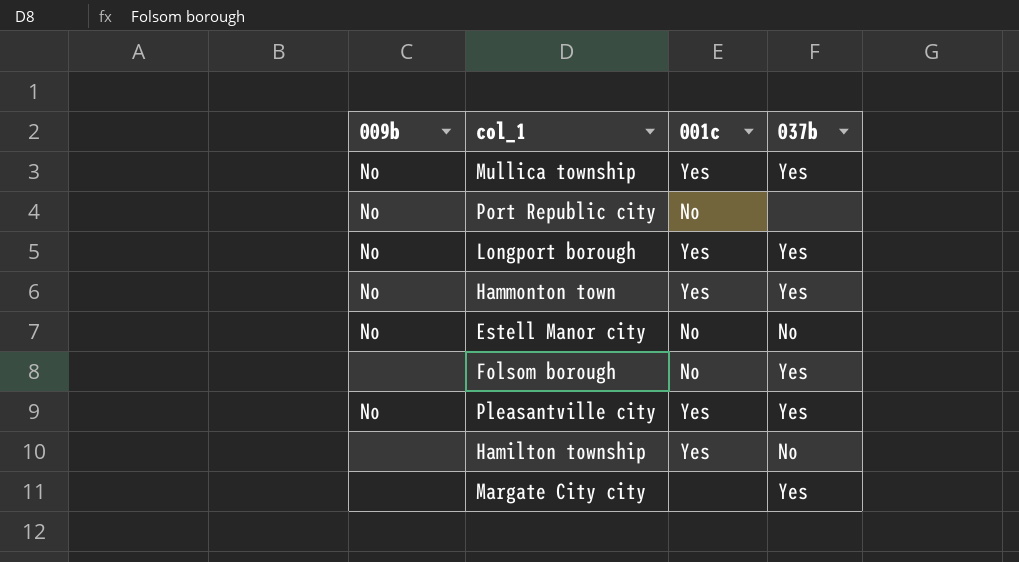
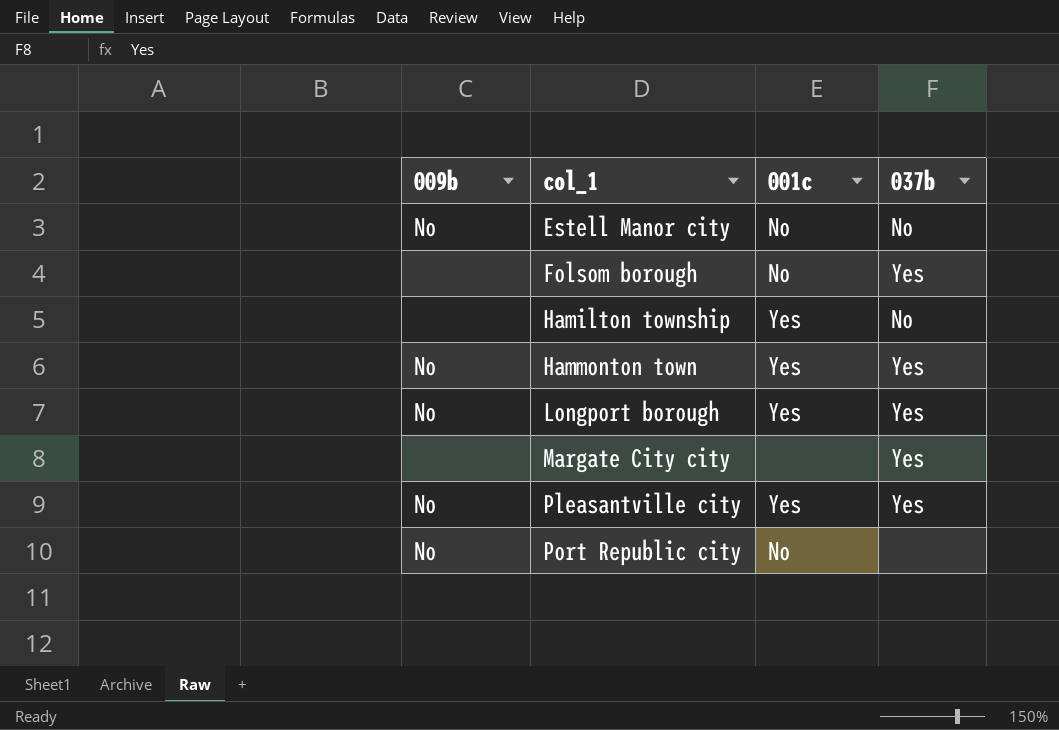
row order: none -> col_1 ascending
row Mullica township: No | Yes | Yes -> none

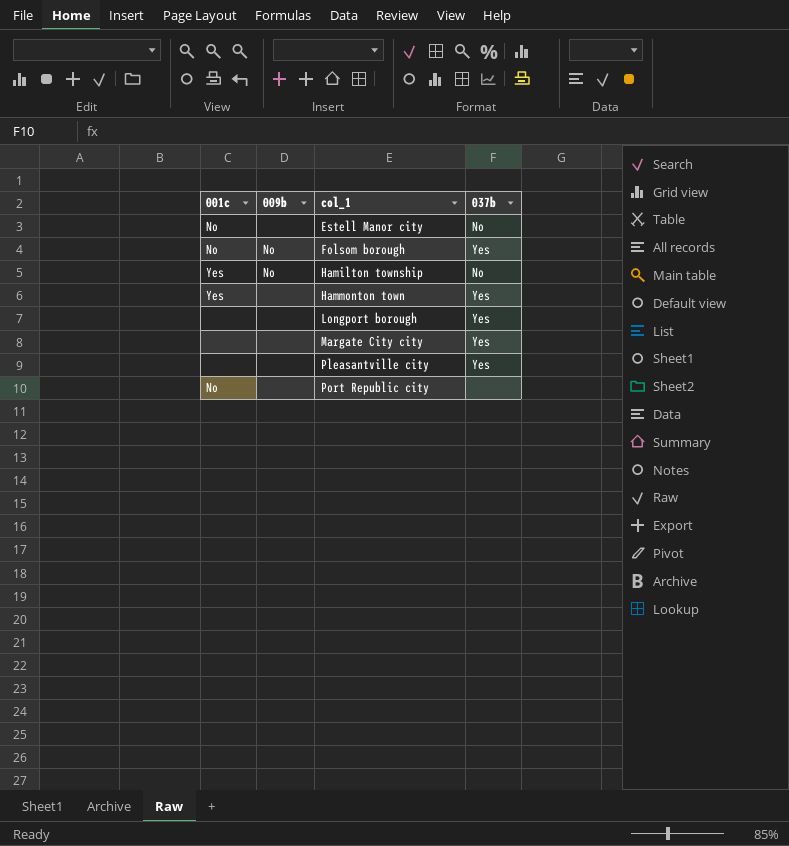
column 001c | position: 3 -> 1
Estell Manor city | 009b: No -> none
Folsom borough | 009b: none -> No
Hamilton township | 009b: none -> No
Hammonton town | 009b: No -> none
Longport borough | 001c: Yes -> none
Longport borough | 009b: No -> none
Pleasantville city | 001c: Yes -> none
Pleasantville city | 009b: No -> none
Port Republic city | 009b: No -> none

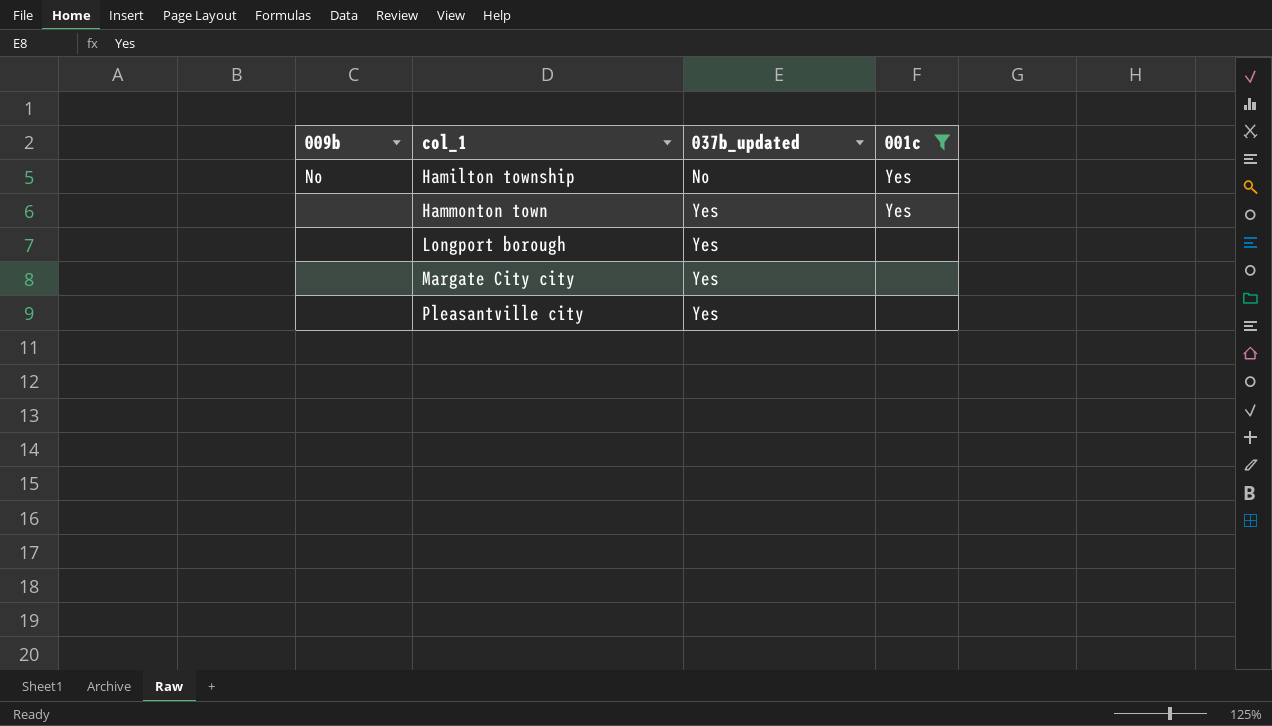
filter: none -> 001c != No
column name: 037b -> 037b_updated
column 001c | position: 1 -> 4

